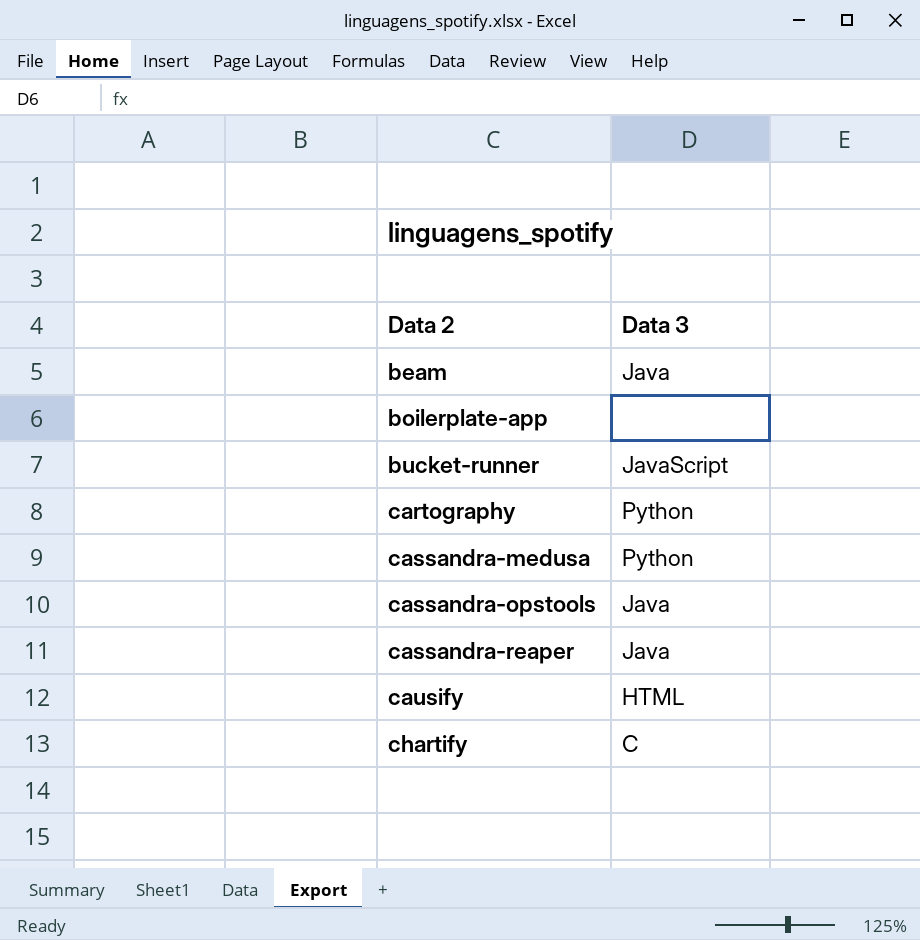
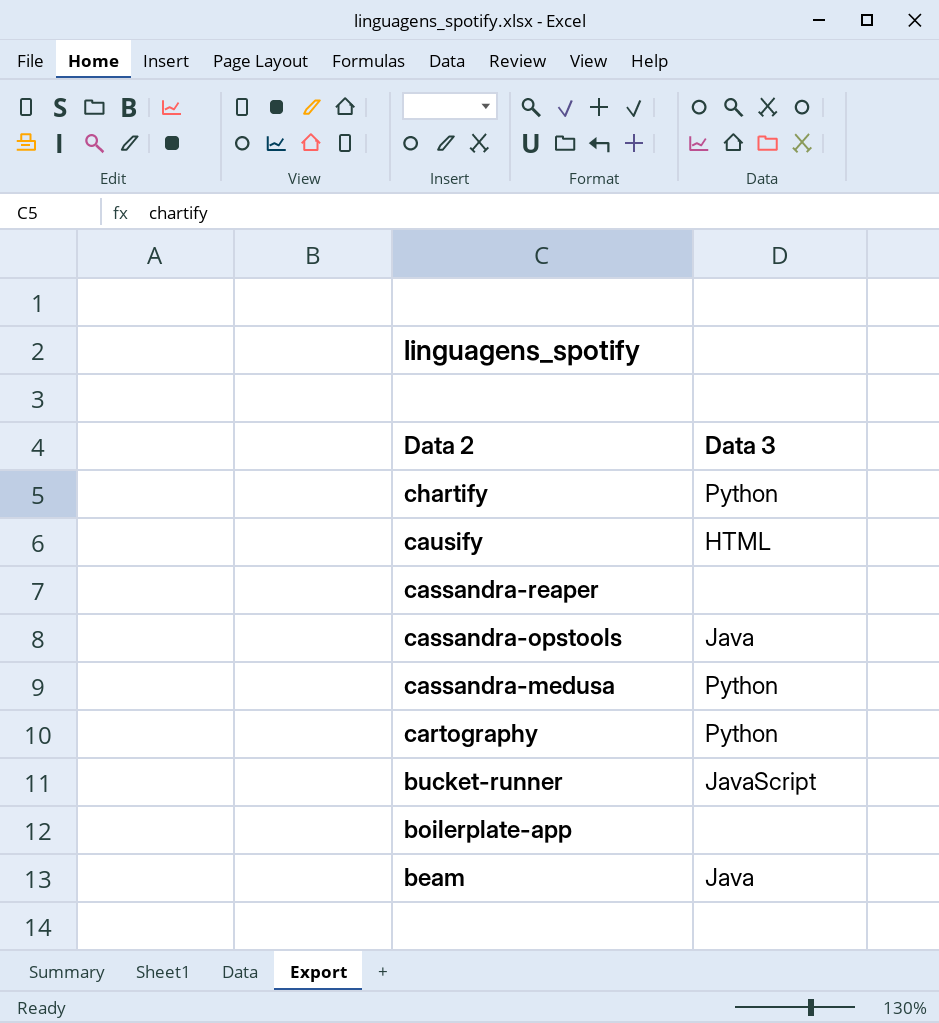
row order: Data 2 ascending -> Data 2 descending
chartify | Data 3: C -> Python
cassandra-reaper | Data 3: Java -> none

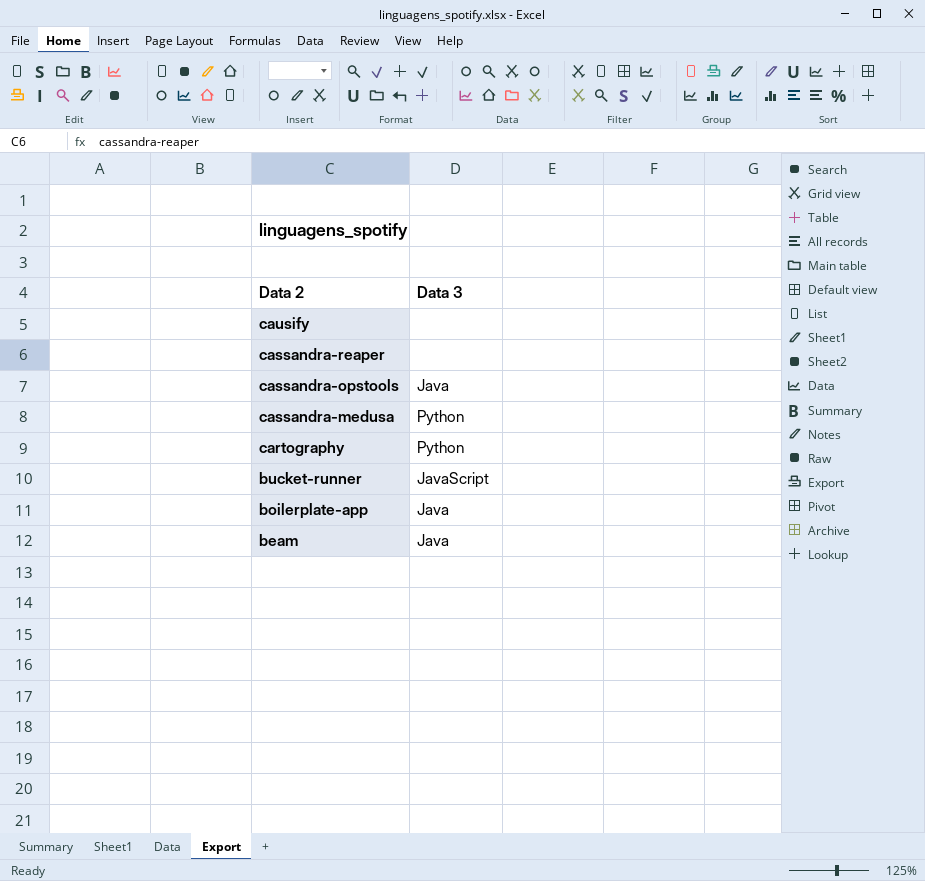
row chartify: Python -> none
causify | Data 3: HTML -> none
boilerplate-app | Data 3: none -> Java

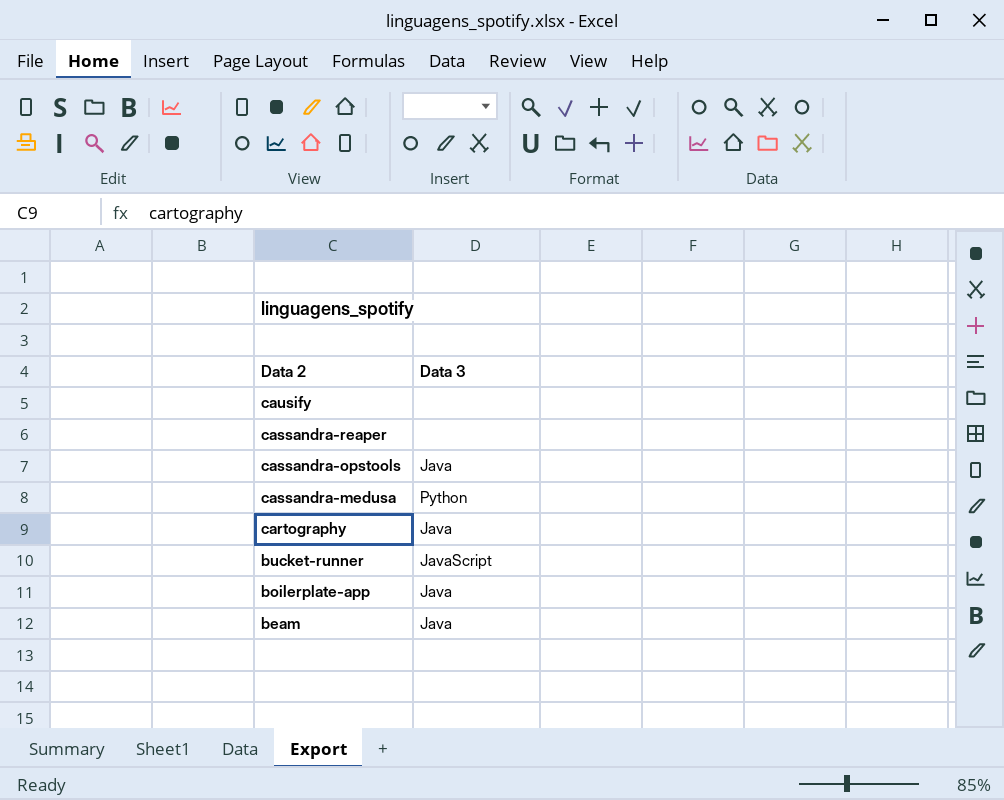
cartography | Data 3: Python -> Java

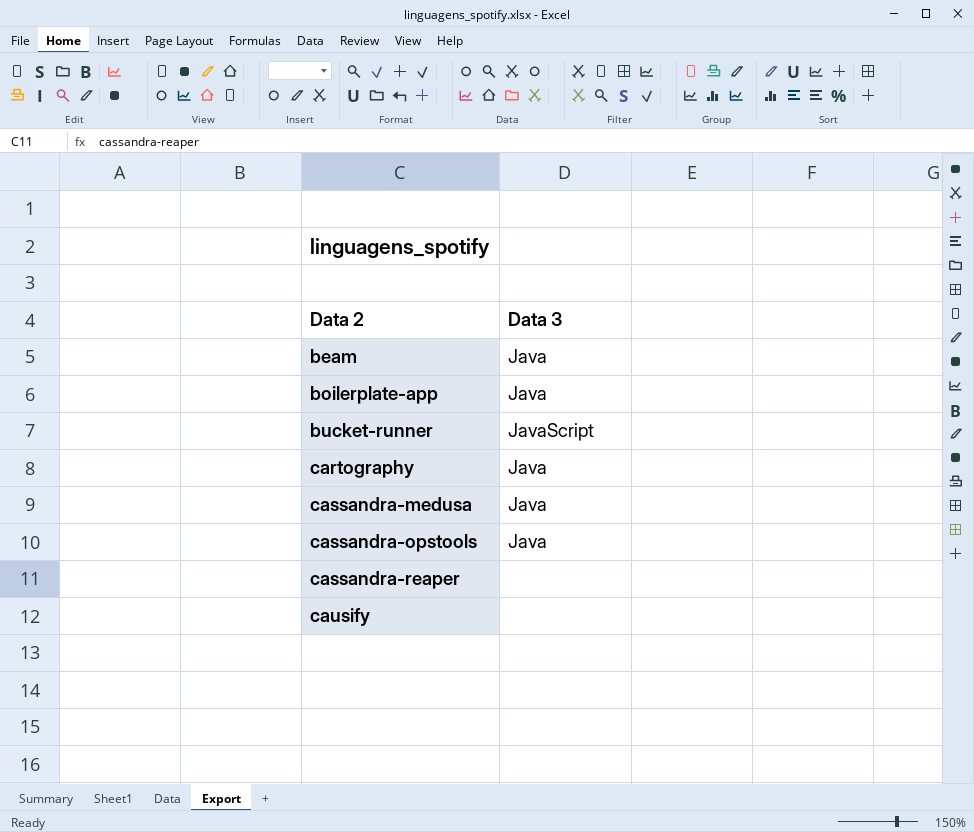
row order: Data 2 descending -> Data 2 ascending
cassandra-medusa | Data 3: Python -> Java

